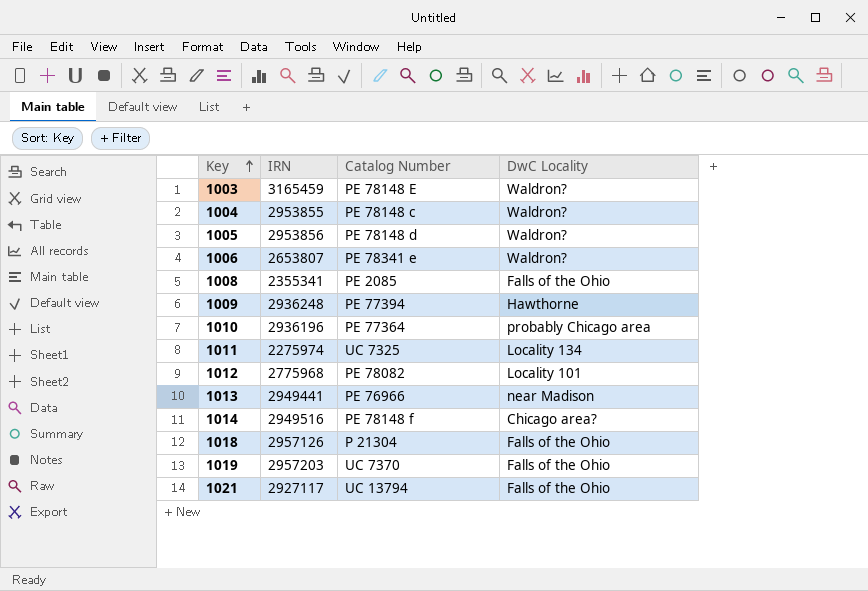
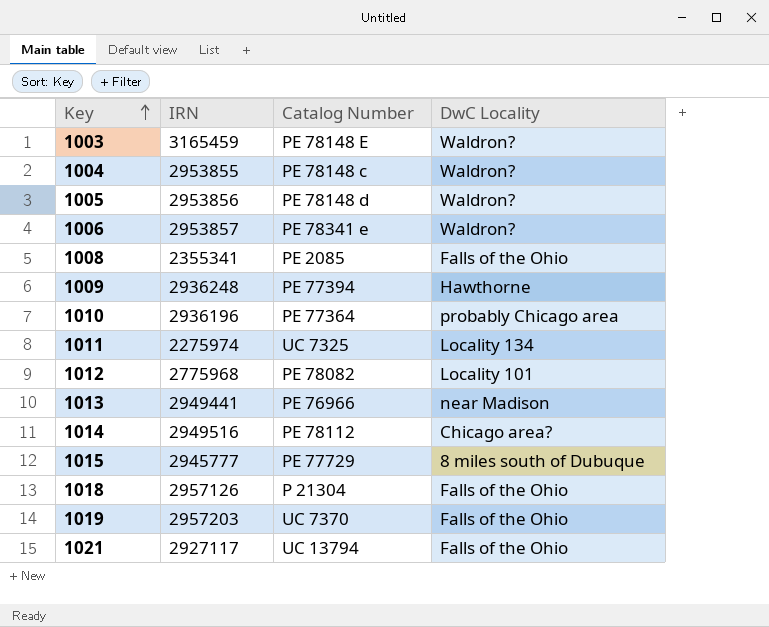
1006 | IRN: 2653807 -> 2953857
1014 | Catalog Number: PE 78148 f -> PE 78112
row 1015: none -> 2945777 | PE 77729 | 8 miles south of Dubuque

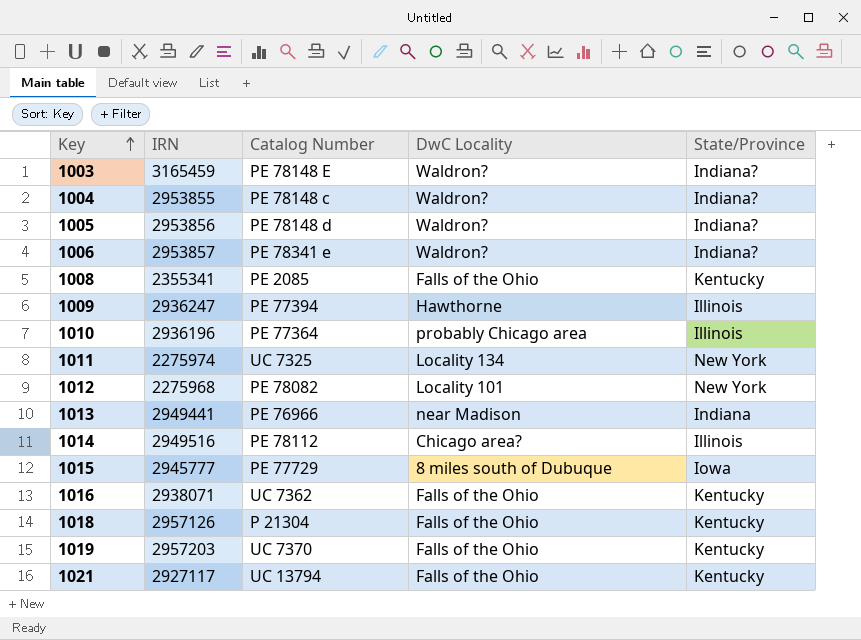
column State/Province | position: none -> 5
1009 | IRN: 2936248 -> 2936247
1012 | IRN: 2775968 -> 2275968
row 1016: none -> 2938071 | UC 7362 | Falls of the Ohio | Kentucky

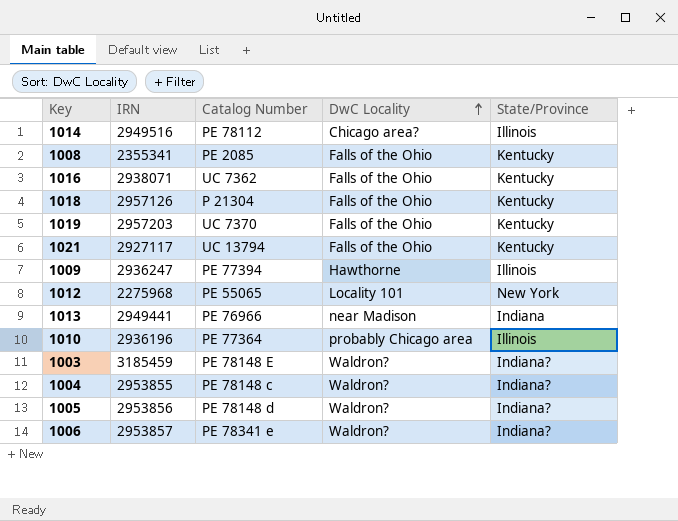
row order: Key ascending -> DwC Locality ascending
row 1011: 2275974 | UC 7325 | Locality 134 | New York -> none
row 1015: 2945777 | PE 77729 | 8 miles south of Dubuque | Iowa -> none
1012 | Catalog Number: PE 78082 -> PE 55065
1003 | IRN: 3165459 -> 3185459

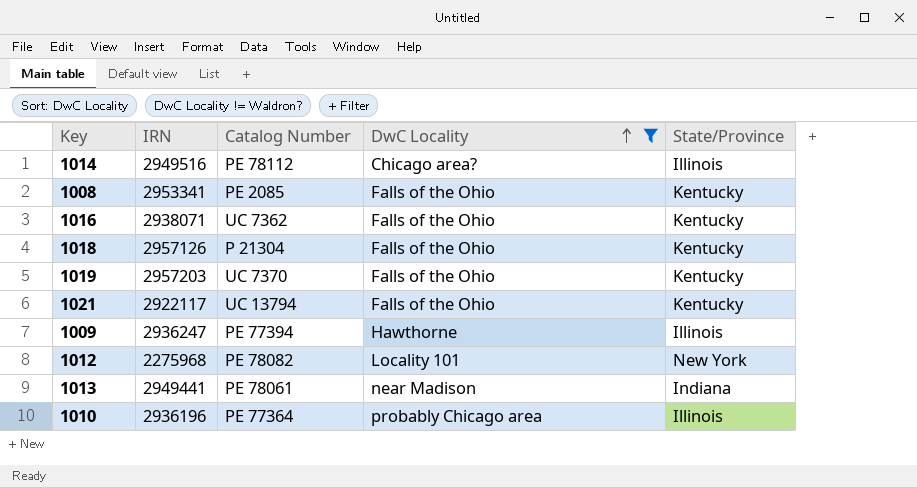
filter: none -> DwC Locality != Waldron?
1008 | IRN: 2355341 -> 2953341
1021 | IRN: 2927117 -> 2922117
1012 | Catalog Number: PE 55065 -> PE 78082
1013 | Catalog Number: PE 76966 -> PE 78061

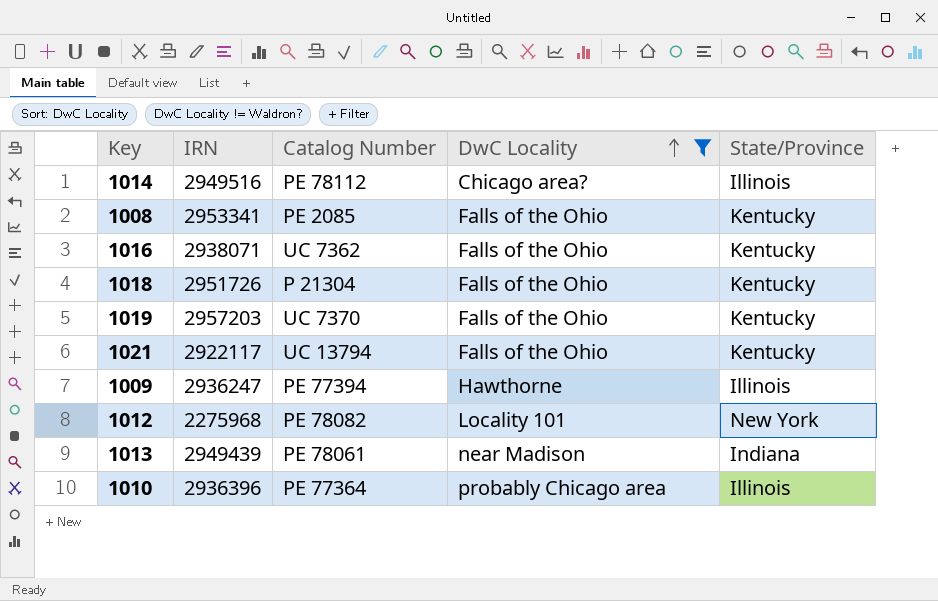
1018 | IRN: 2957126 -> 2951726
1013 | IRN: 2949441 -> 2949439
1010 | IRN: 2936196 -> 2936396

